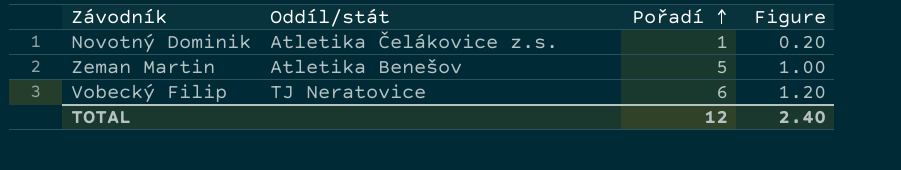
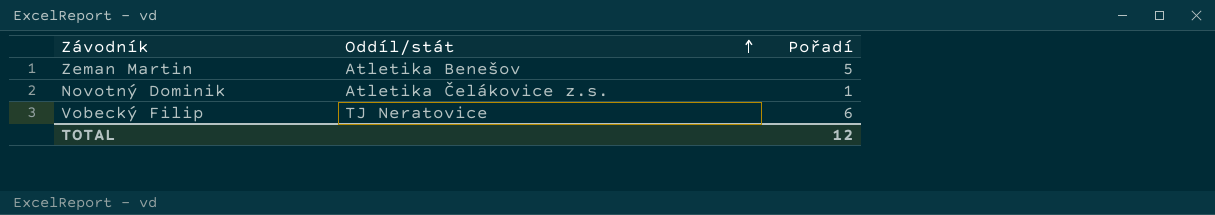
row order: Pořadí ascending -> Oddíl/stát ascending
column Figure | formula: [Pořadí] * 0.2 -> none

